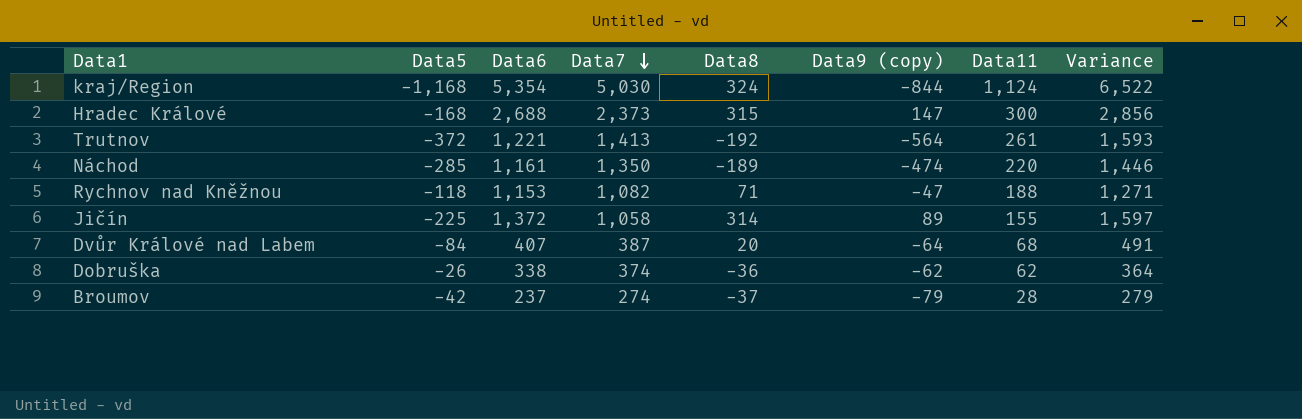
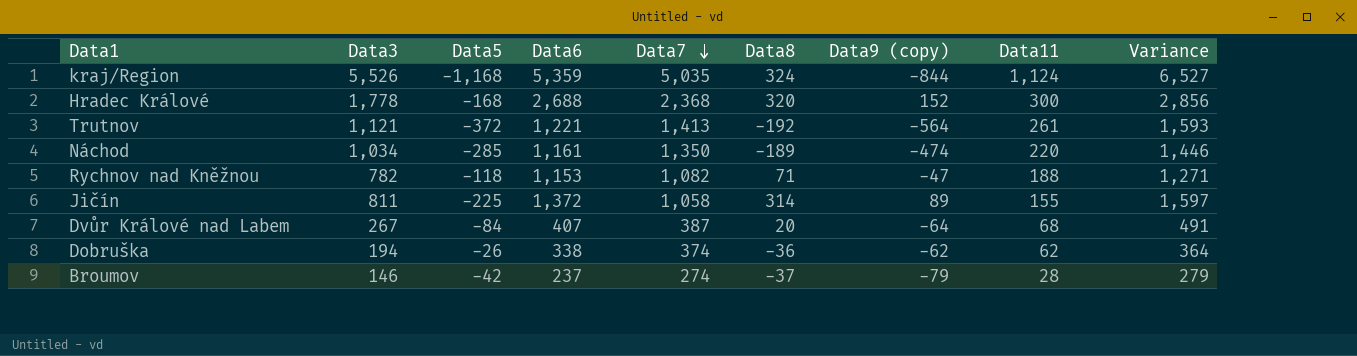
column Data3 | position: none -> 2
kraj/Region | Data6: 5,354 -> 5,359
kraj/Region | Data7: 5,030 -> 5,035
kraj/Region | Variance: 6,522 -> 6,527
Hradec Králové | Data7: 2,373 -> 2,368
Hradec Králové | Data8: 315 -> 320
Hradec Králové | Data9 (copy): 147 -> 152

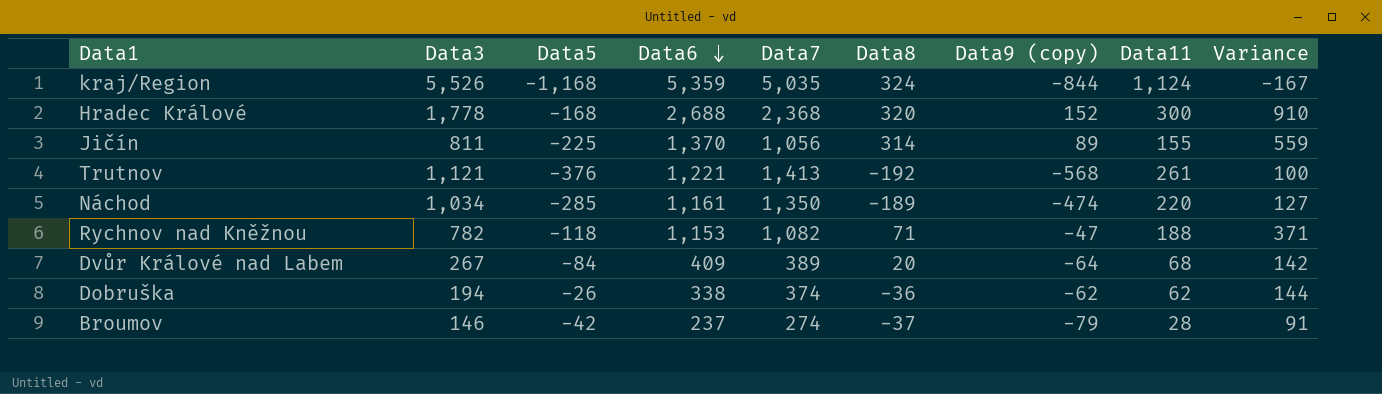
row order: Data7 descending -> Data6 descending
column Variance | formula: [Data6] - [Data5] -> [Data6] - [Data3]
Jičín | Data6: 1,372 -> 1,370
Jičín | Data7: 1,058 -> 1,056
Trutnov | Data5: -372 -> -376
Trutnov | Data9 (copy): -564 -> -568
Dvůr Králové nad Labem | Data6: 407 -> 409
Dvůr Králové nad Labem | Data7: 387 -> 389

